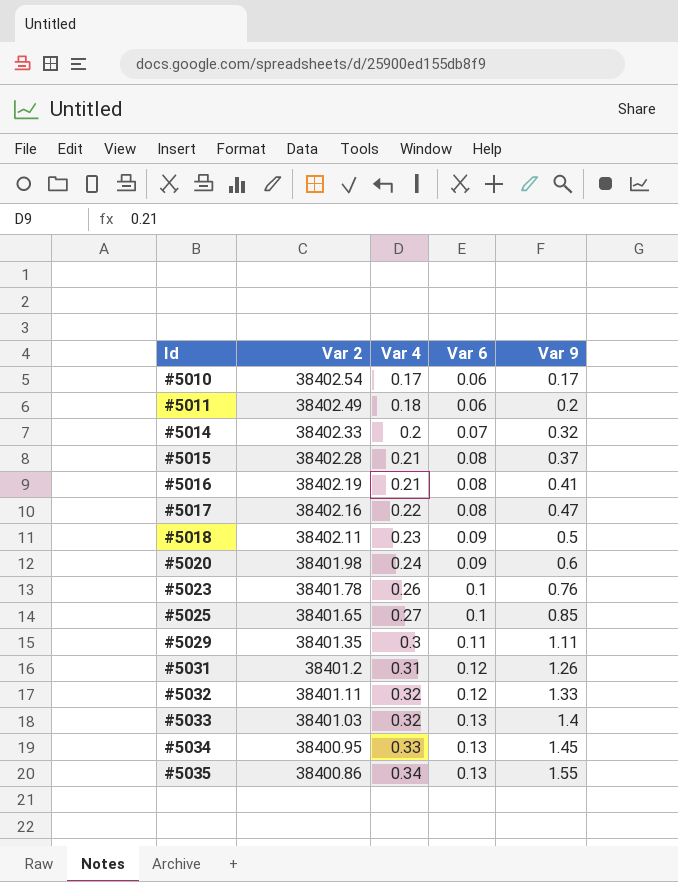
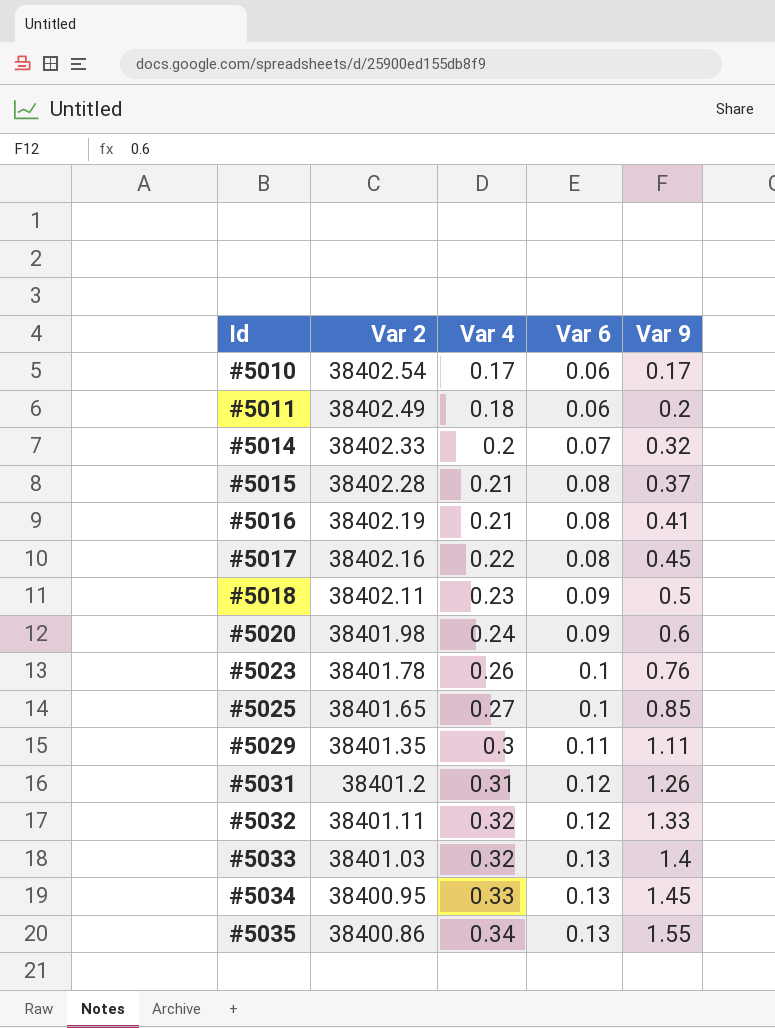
#5017 | Var 9: 0.47 -> 0.45

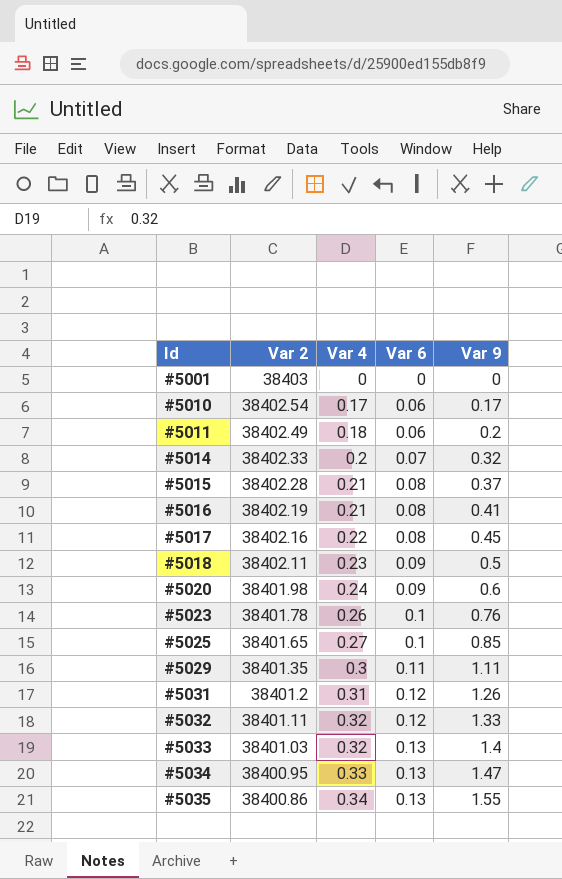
row #5001: none -> 38403 | 0 | 0 | 0
#5034 | Var 9: 1.45 -> 1.47

